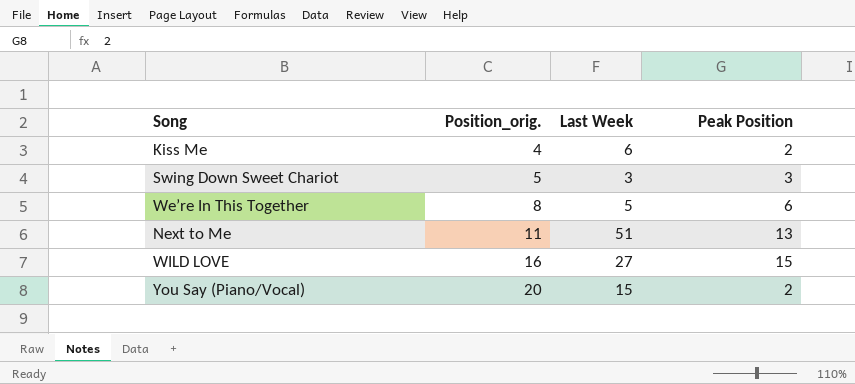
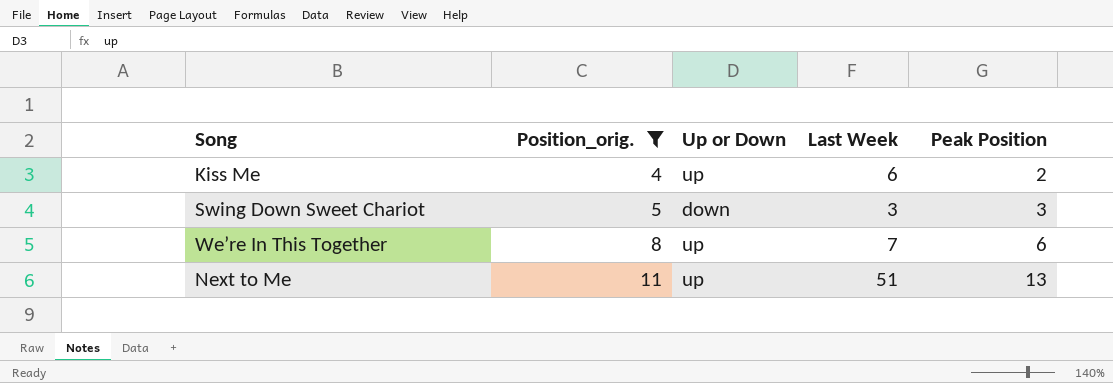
filter: none -> Position_orig. <= 11
column Up or Down | position: none -> 3
We’re In This Together | Last Week: 5 -> 7

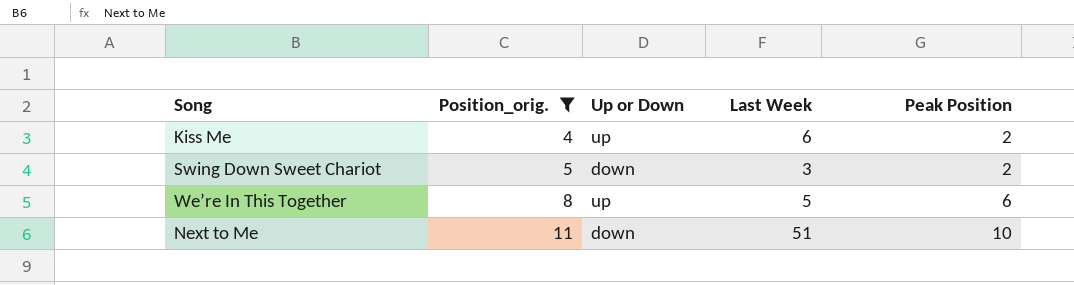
Swing Down Sweet Chariot | Peak Position: 3 -> 2
We’re In This Together | Last Week: 7 -> 5
Next to Me | Up or Down: up -> down
Next to Me | Peak Position: 13 -> 10

